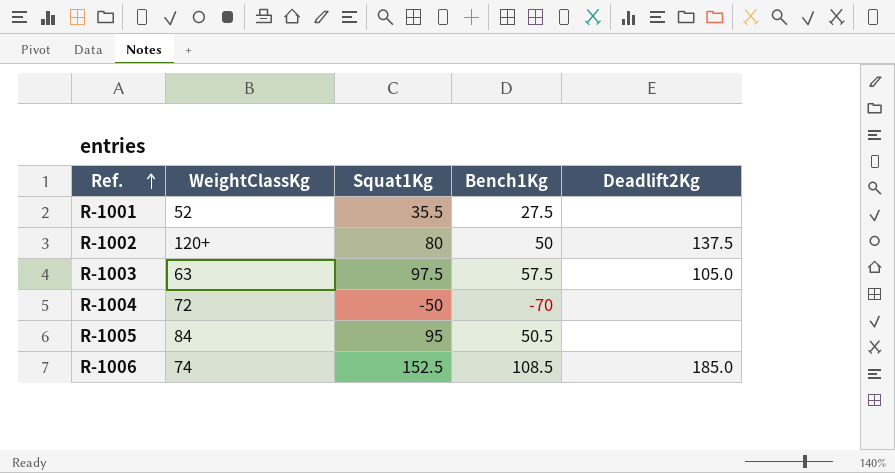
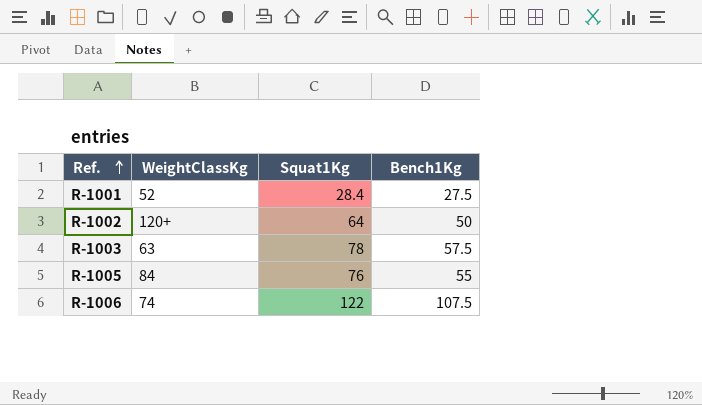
column Deadlift2Kg | position: 5 -> none
row R-1004: 72 | -50 | -70 | none -> none
R-1001 | Squat1Kg: 35.5 -> 28.4
R-1002 | Squat1Kg: 80 -> 64
R-1003 | Squat1Kg: 97.5 -> 78
R-1005 | Squat1Kg: 95 -> 76
R-1005 | Bench1Kg: 50.5 -> 55
R-1006 | Squat1Kg: 152.5 -> 122
R-1006 | Bench1Kg: 108.5 -> 107.5

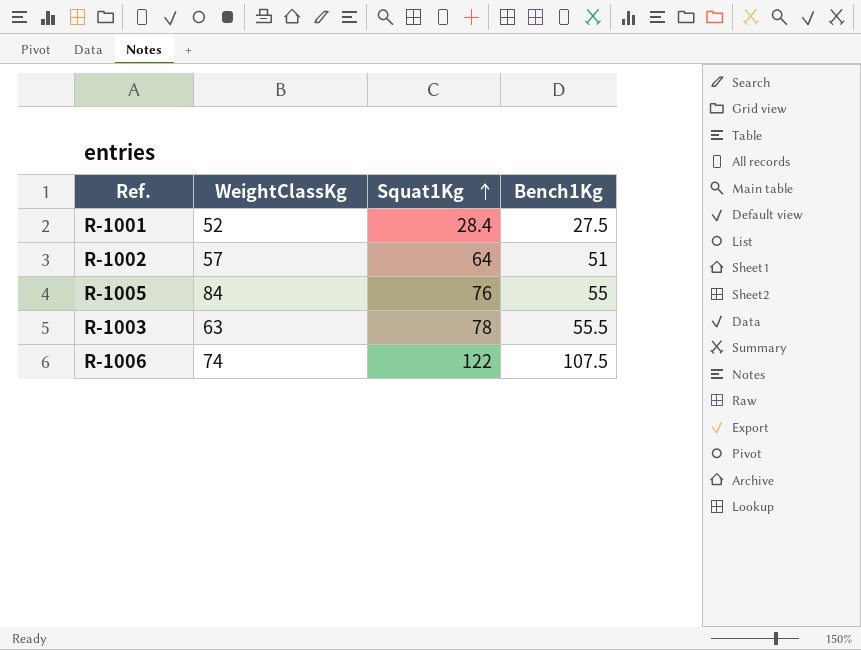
row order: Ref. ascending -> Squat1Kg ascending
R-1002 | WeightClassKg: 120+ -> 57
R-1002 | Bench1Kg: 50 -> 51
R-1003 | Bench1Kg: 57.5 -> 55.5

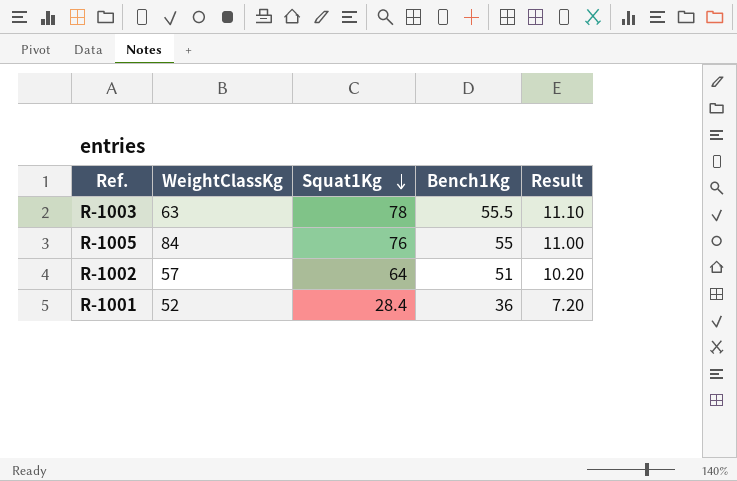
row order: Squat1Kg ascending -> Squat1Kg descending
column Result | formula: none -> [Bench1Kg] * 0.2
row R-1006: 74 | 122 | 107.5 -> none
R-1001 | Bench1Kg: 27.5 -> 36

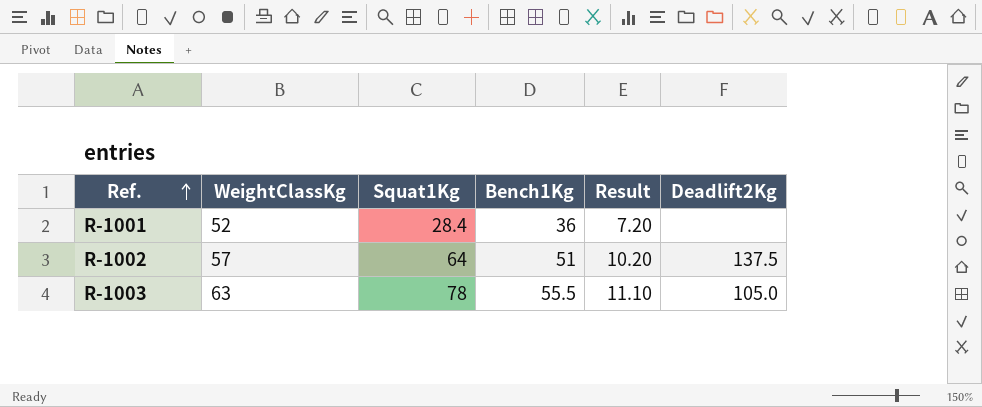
row order: Squat1Kg descending -> Ref. ascending
column Deadlift2Kg | position: none -> 6
row R-1005: 84 | 76 | 55 | 11.00 -> none

